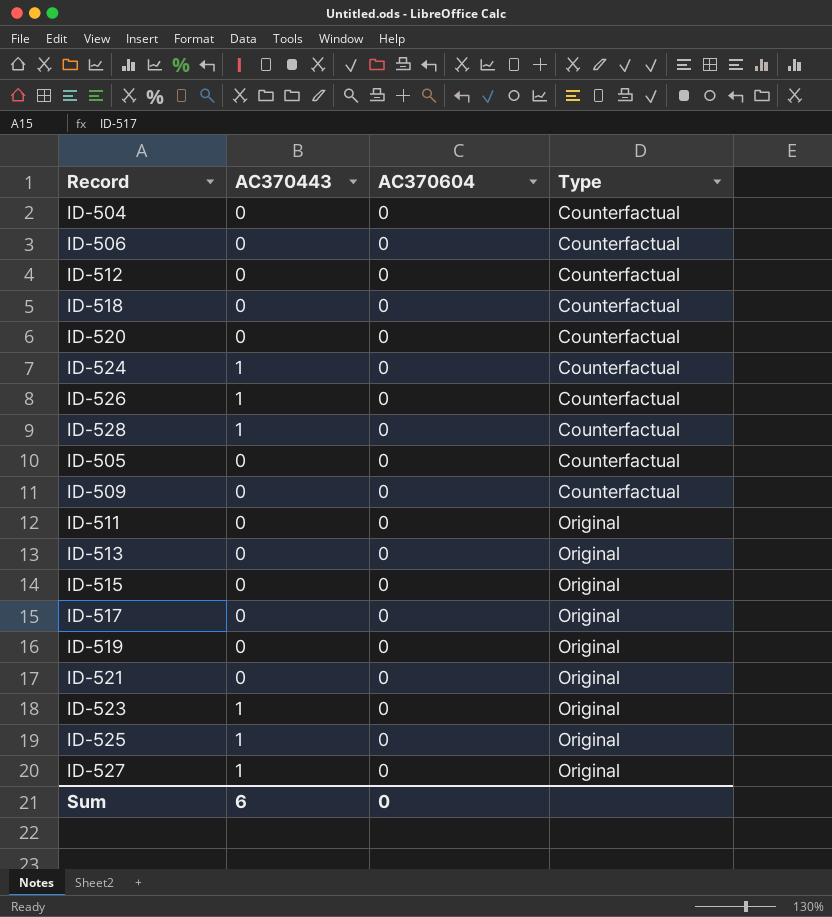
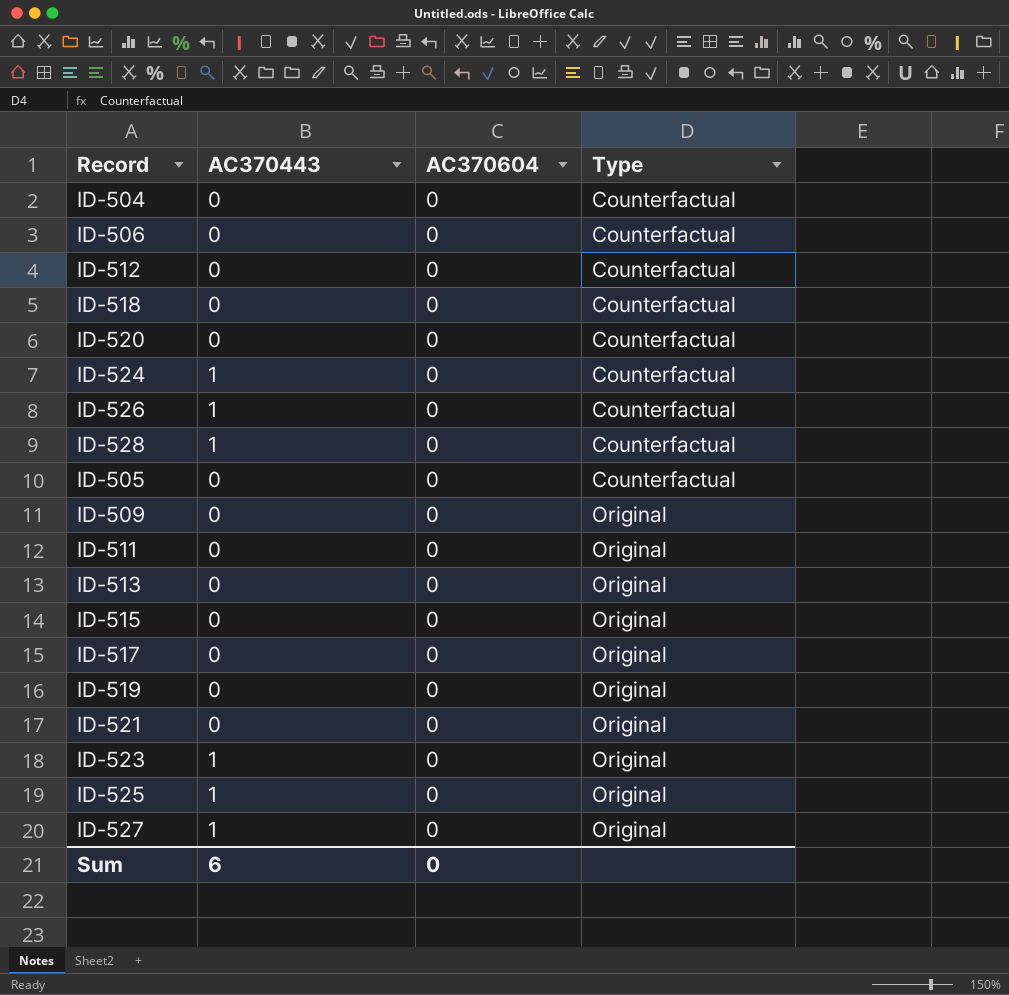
ID-509 | Type: Counterfactual -> Original

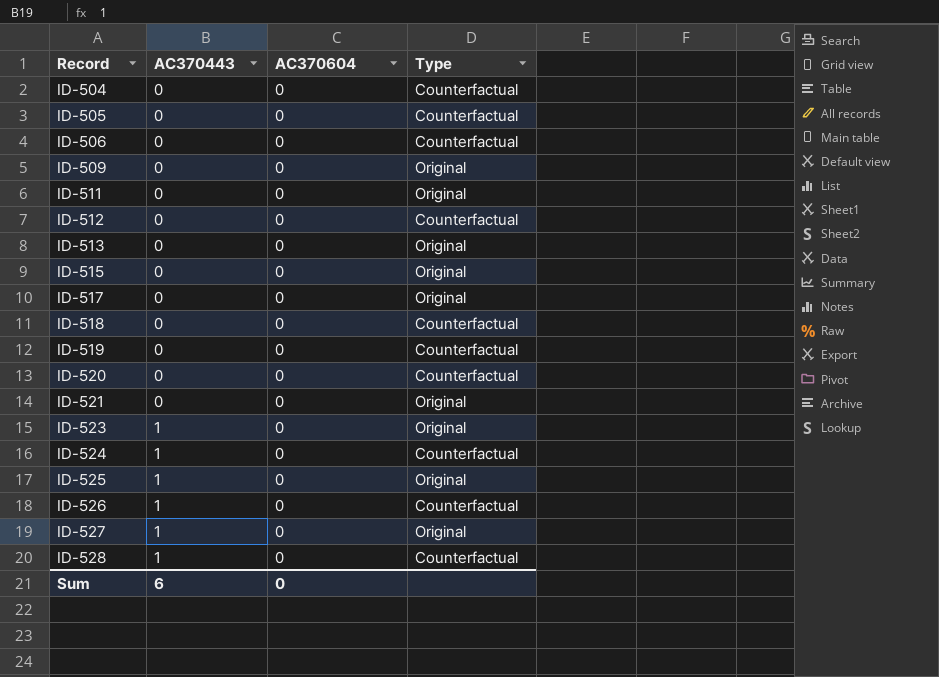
row order: Type ascending -> Record ascending
ID-519 | Type: Original -> Counterfactual

